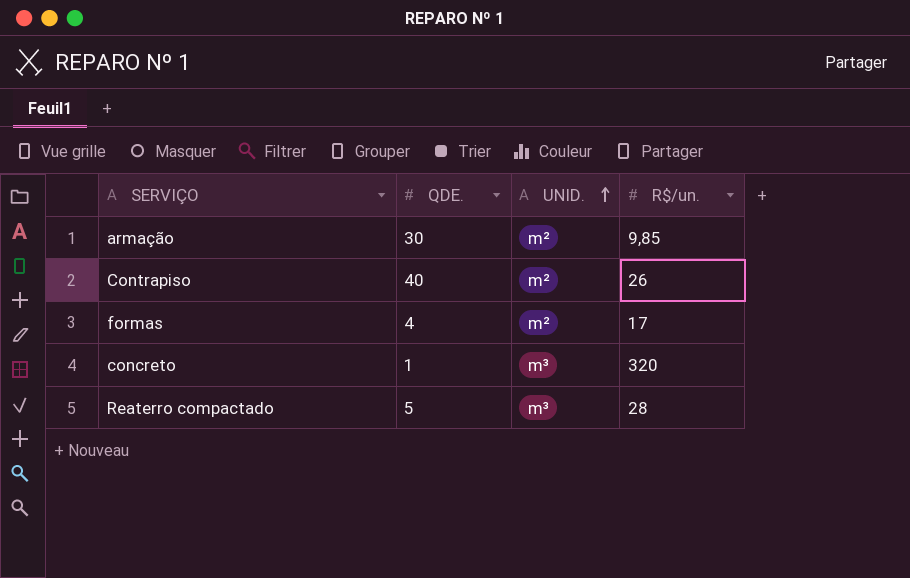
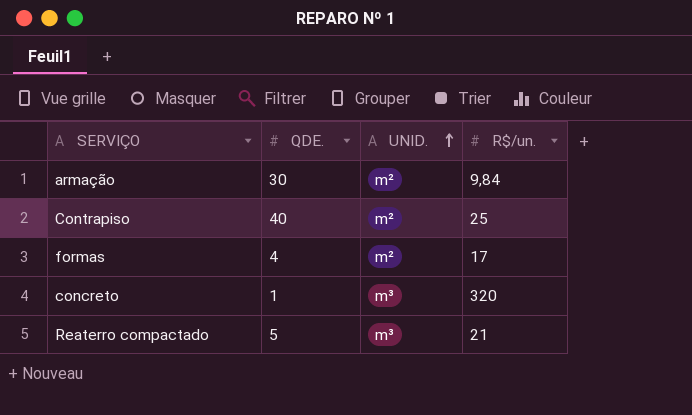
armação | R$/un.: 9,85 -> 9,84
Contrapiso | R$/un.: 26 -> 25
Reaterro compactado | R$/un.: 28 -> 21

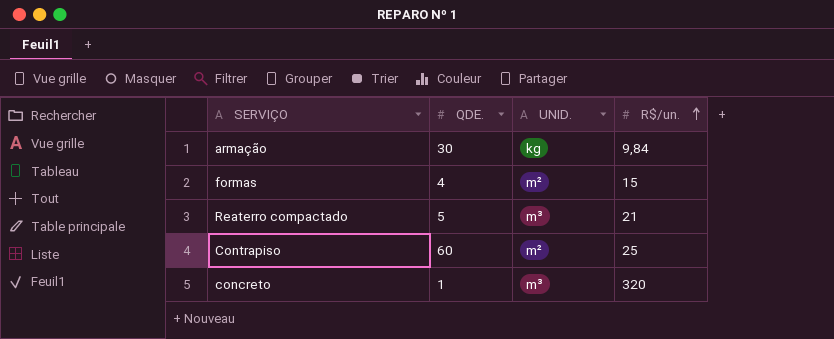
row order: UNID. ascending -> R$/un. ascending
armação | UNID.: m² -> kg
formas | R$/un.: 17 -> 15
Contrapiso | QDE.: 40 -> 60

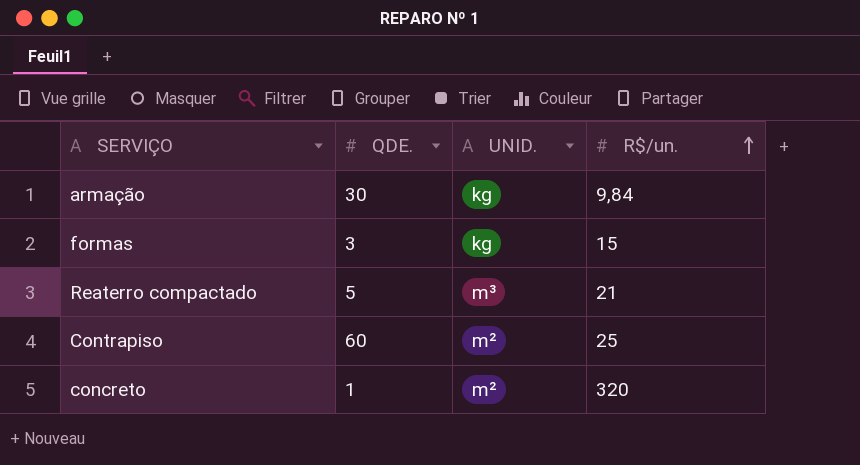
formas | QDE.: 4 -> 3
formas | UNID.: m² -> kg
concreto | UNID.: m³ -> m²

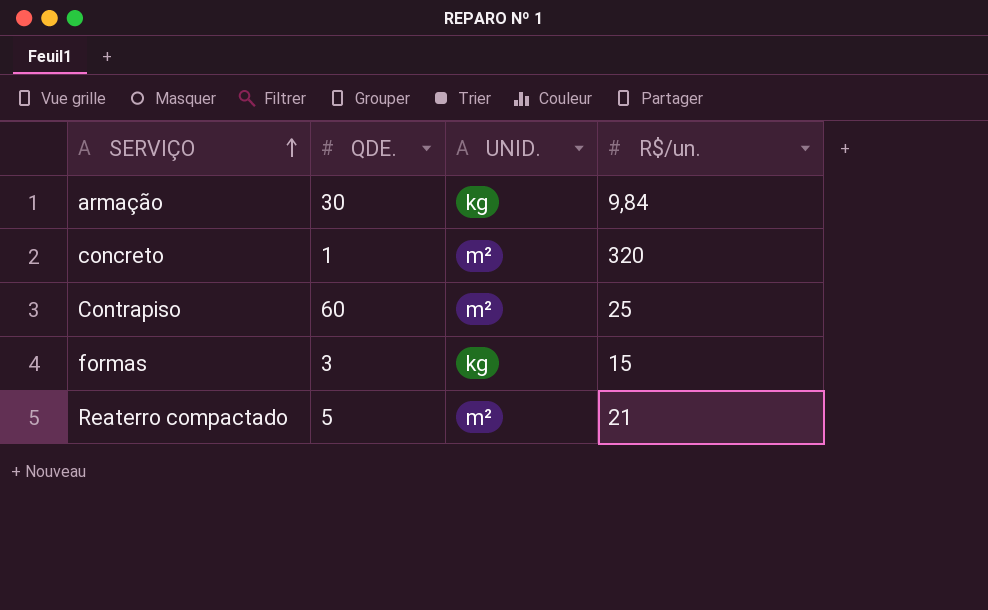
row order: R$/un. ascending -> SERVIÇO ascending
Reaterro compactado | UNID.: m³ -> m²

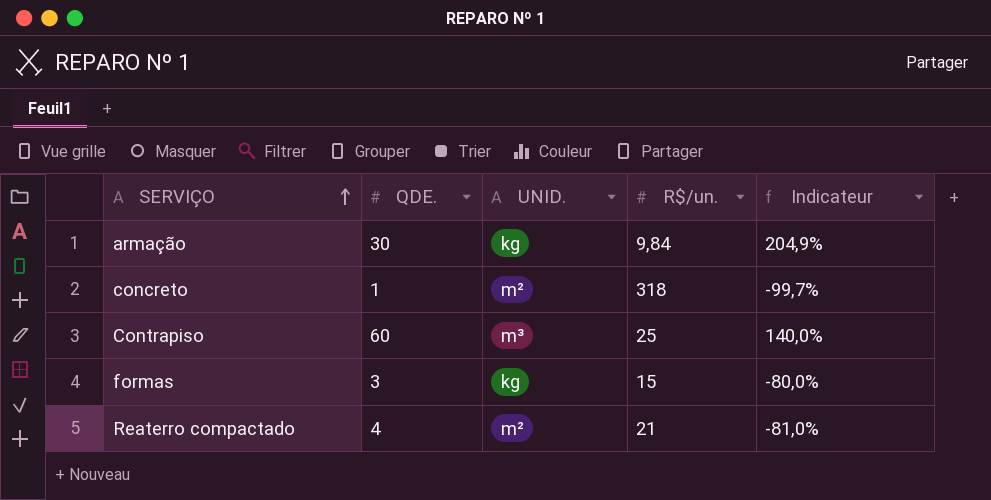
column Indicateur | formula: none -> ([QDE.] - [R$/un.]) / [R$/un.]
concreto | R$/un.: 320 -> 318
Contrapiso | UNID.: m² -> m³
Reaterro compactado | QDE.: 5 -> 4

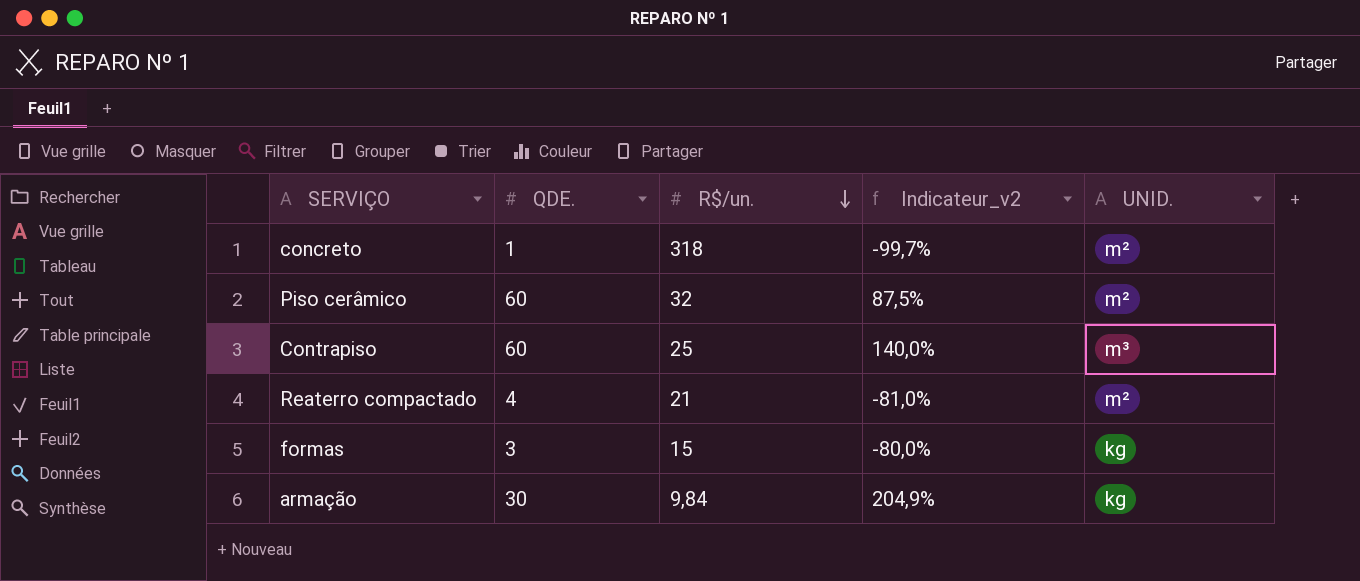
row order: SERVIÇO ascending -> R$/un. descending
column name: Indicateur -> Indicateur_v2
column UNID. | position: 3 -> 5
row Piso cerâmico: none -> 60 | 32 | 87,5% | m²

